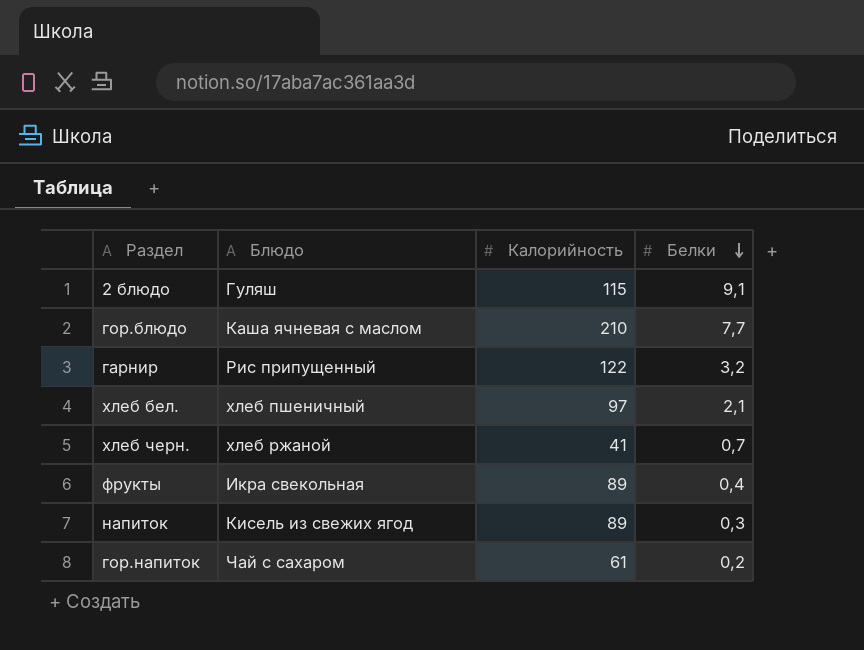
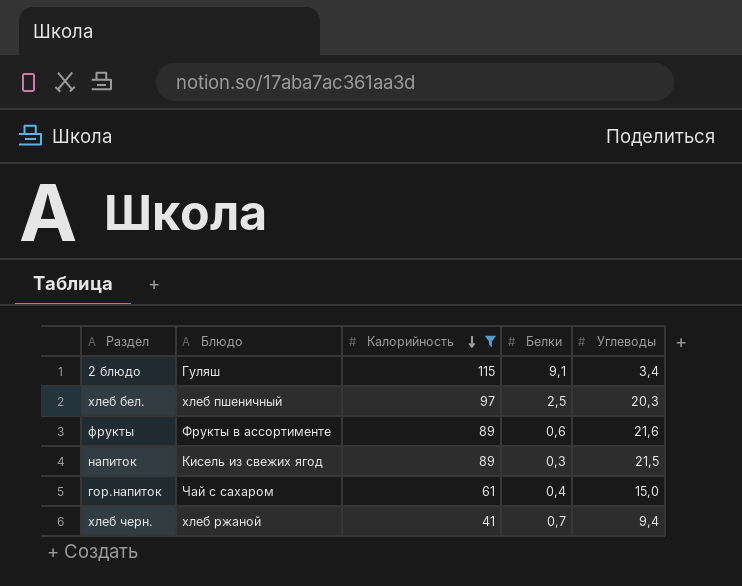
filter: none -> Калорийность <= 115
row order: Белки descending -> Калорийность descending
column Углеводы | position: none -> 5
хлеб бел. | Белки: 2,1 -> 2,5
фрукты | Блюдо: Икра свекольная -> Фрукты в ассортименте
фрукты | Белки: 0,4 -> 0,6
гор.напиток | Белки: 0,2 -> 0,4

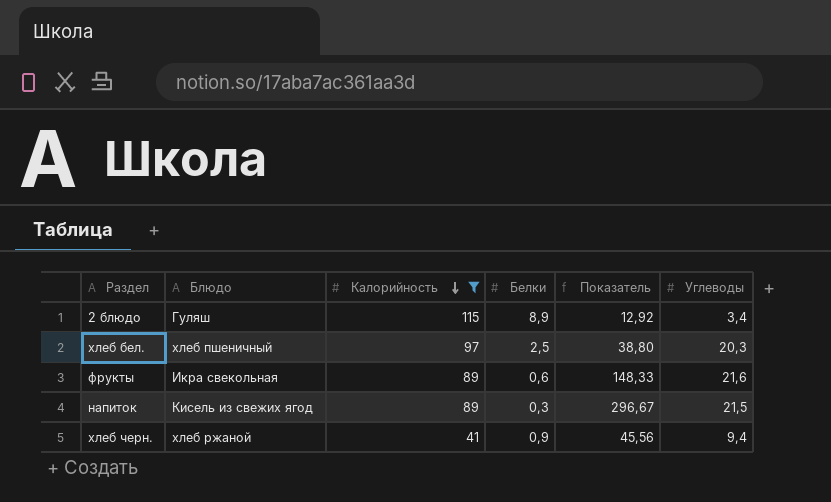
column Показатель | formula: none -> [Калорийность] / [Белки]
row гор.напиток: Чай с сахаром | 61 | 0,4 | 15,0 -> none
2 блюдо | Белки: 9,1 -> 8,9
фрукты | Блюдо: Фрукты в ассортименте -> Икра свекольная
хлеб черн. | Белки: 0,7 -> 0,9

